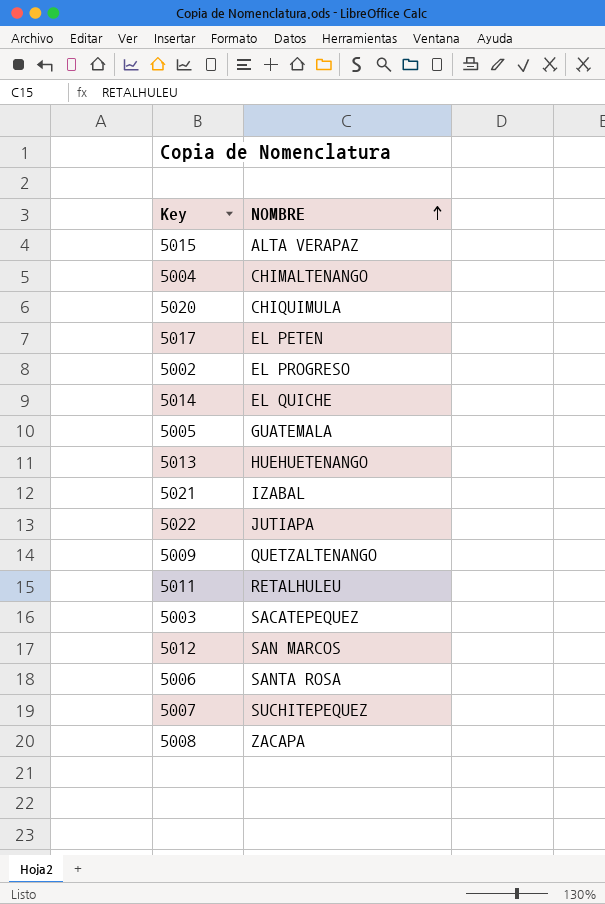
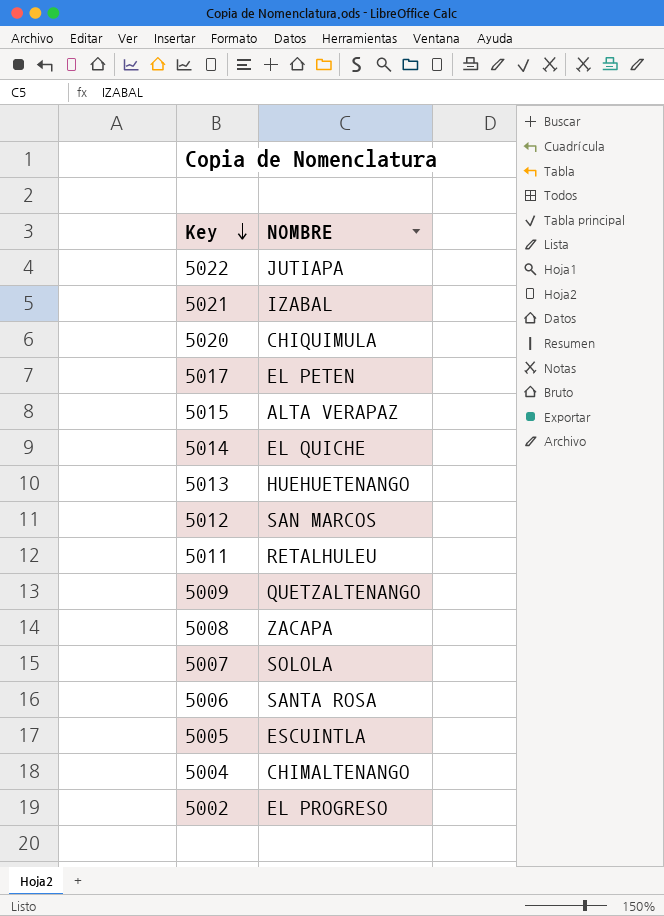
row order: NOMBRE ascending -> Key descending
row 5003: SACATEPEQUEZ -> none
5007 | NOMBRE: SUCHITEPEQUEZ -> SOLOLA
5005 | NOMBRE: GUATEMALA -> ESCUINTLA

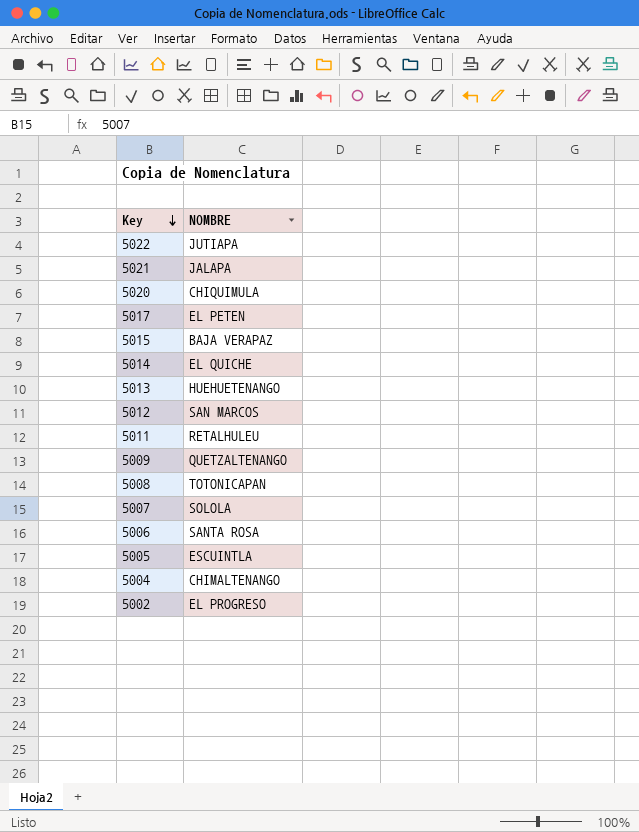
5021 | NOMBRE: IZABAL -> JALAPA
5015 | NOMBRE: ALTA VERAPAZ -> BAJA VERAPAZ
5008 | NOMBRE: ZACAPA -> TOTONICAPAN

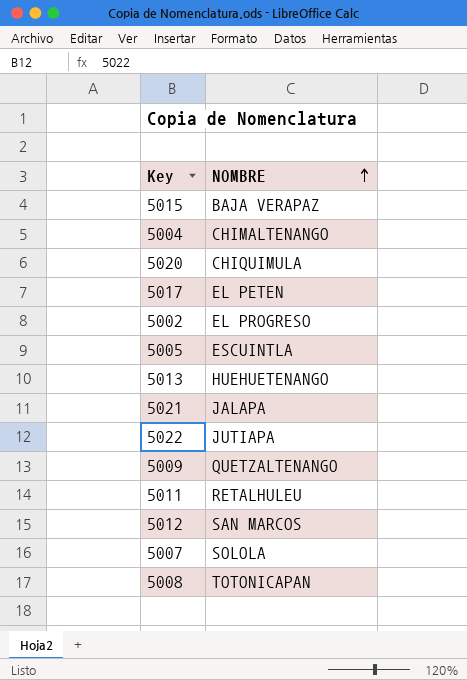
row order: Key descending -> NOMBRE ascending
row 5014: EL QUICHE -> none
row 5006: SANTA ROSA -> none

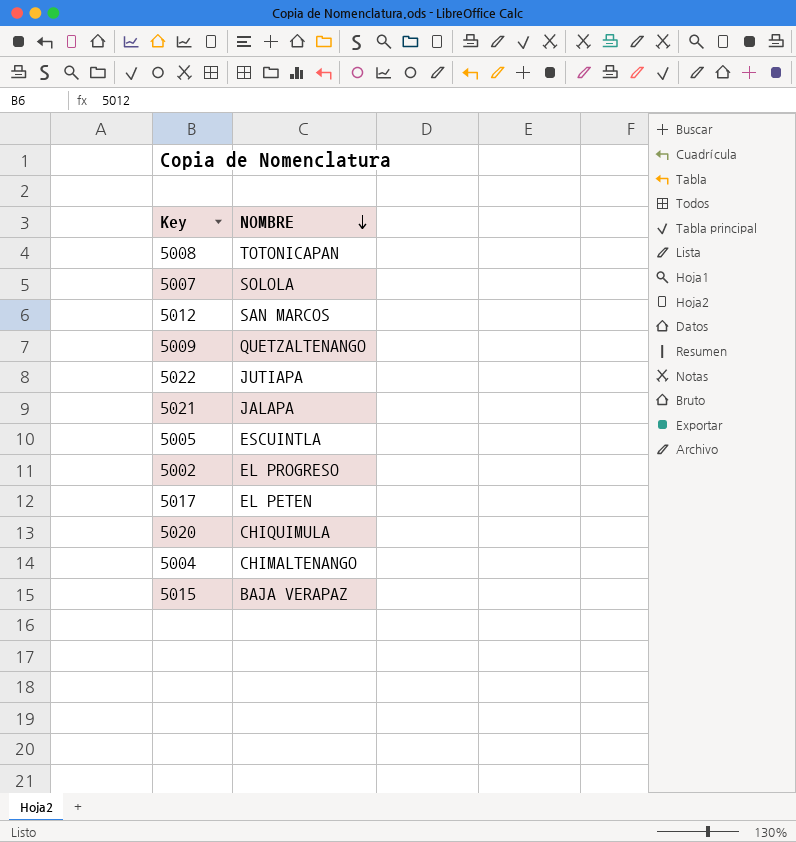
row order: NOMBRE ascending -> NOMBRE descending
row 5013: HUEHUETENANGO -> none
row 5011: RETALHULEU -> none

